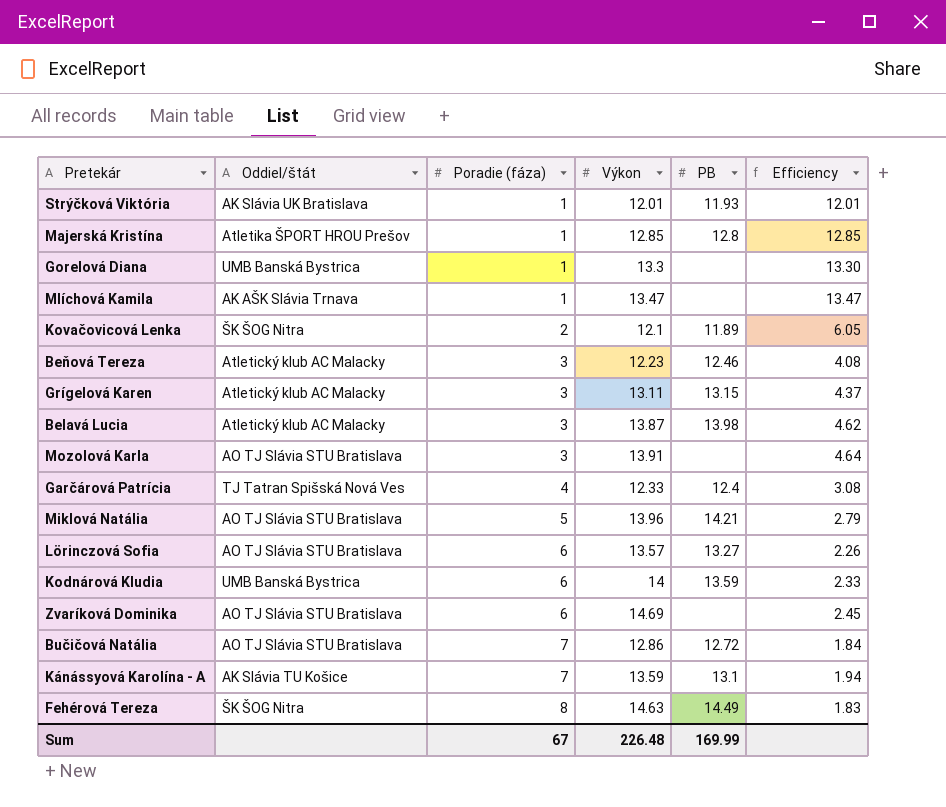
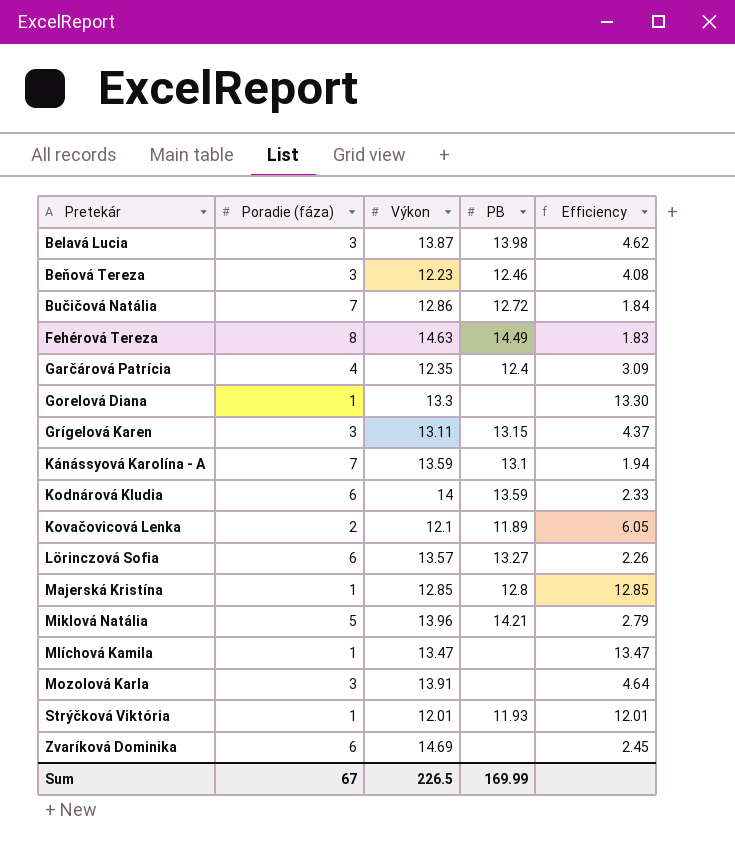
row order: Poradie (fáza) ascending -> Pretekár ascending
column Oddiel/štát | position: 2 -> none
Garčárová Patrícia | Výkon: 12.33 -> 12.35
Garčárová Patrícia | Efficiency: 3.08 -> 3.09
Sum | Výkon: 226.48 -> 226.5

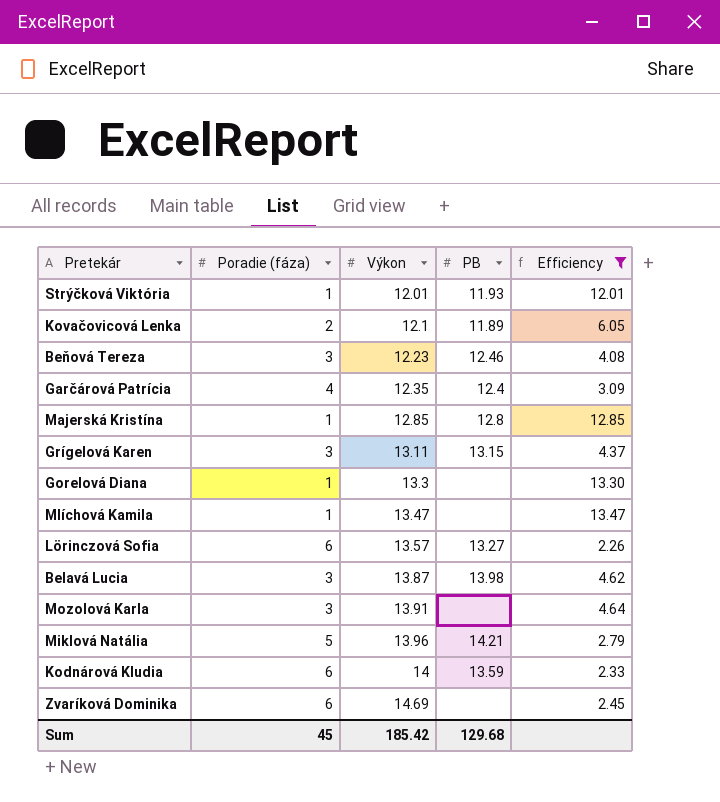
filter: none -> Efficiency >= 2.26
row order: Pretekár ascending -> Výkon ascending
Sum | Poradie (fáza): 67 -> 45
Sum | Výkon: 226.5 -> 185.42
Sum | PB: 169.99 -> 129.68

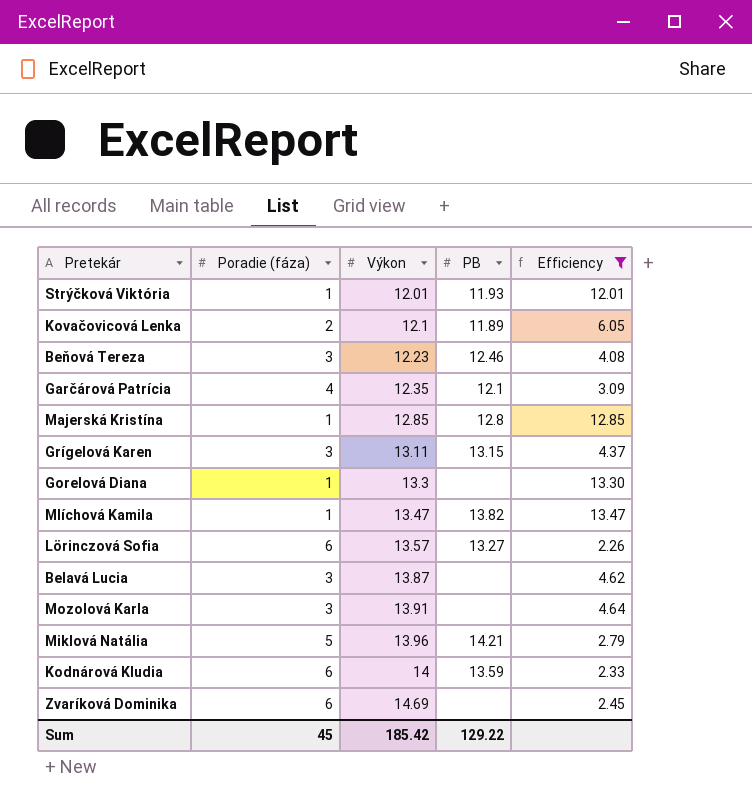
Garčárová Patrícia | PB: 12.4 -> 12.1
Mlíchová Kamila | PB: none -> 13.82
Belavá Lucia | PB: 13.98 -> none
Sum | PB: 129.68 -> 129.22

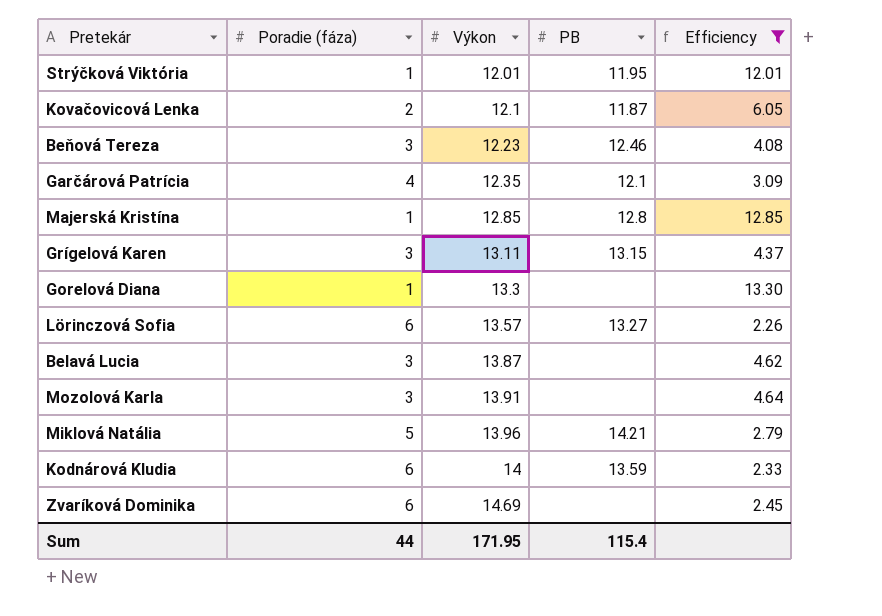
row Mlíchová Kamila: 1 | 13.47 | 13.82 | 13.47 -> none
Strýčková Viktória | PB: 11.93 -> 11.95
Kovačovicová Lenka | PB: 11.89 -> 11.87
Sum | Poradie (fáza): 45 -> 44
Sum | Výkon: 185.42 -> 171.95
Sum | PB: 129.22 -> 115.4

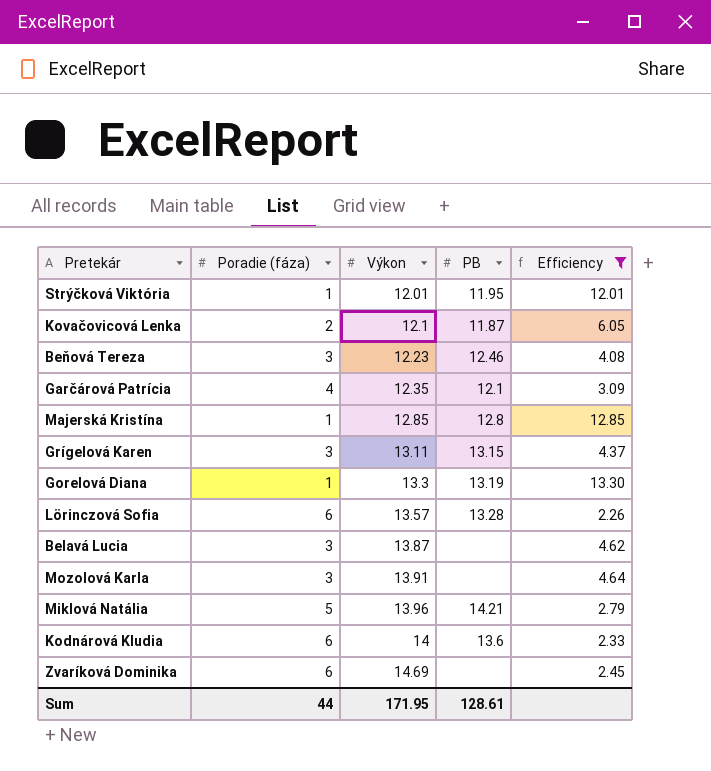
Gorelová Diana | PB: none -> 13.19
Lörinczová Sofia | PB: 13.27 -> 13.28
Kodnárová Kludia | PB: 13.59 -> 13.6
Sum | PB: 115.4 -> 128.61

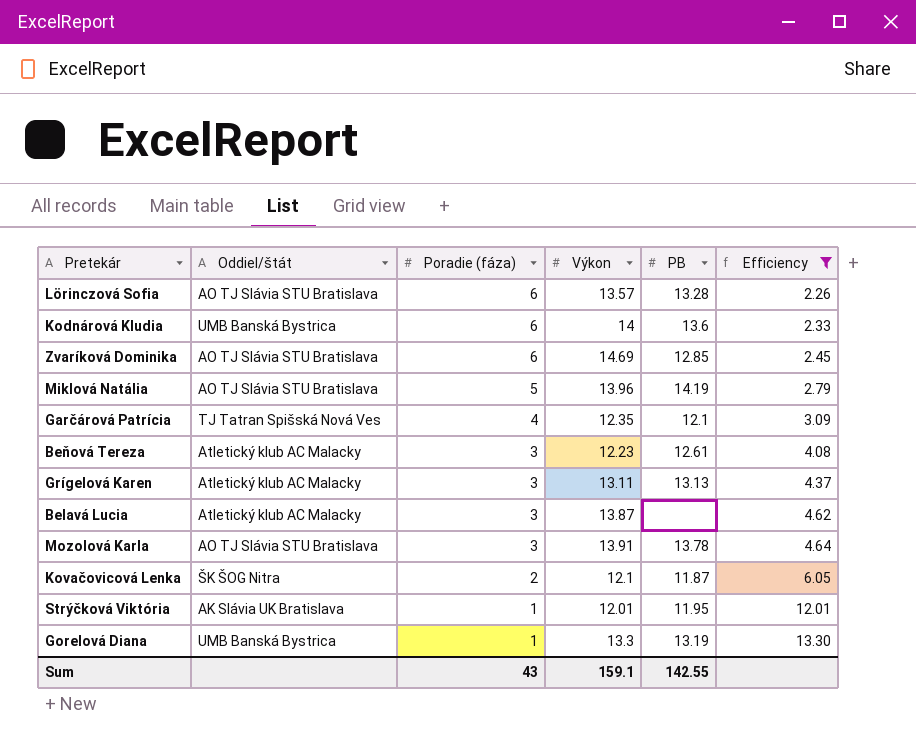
row order: Výkon ascending -> Poradie (fáza) descending
column Oddiel/štát | position: none -> 2
row Majerská Kristína: 1 | 12.85 | 12.8 | 12.85 -> none
Zvaríková Dominika | PB: none -> 12.85
Miklová Natália | PB: 14.21 -> 14.19
Beňová Tereza | PB: 12.46 -> 12.61
Grígelová Karen | PB: 13.15 -> 13.13
Mozolová Karla | PB: none -> 13.78
Sum | Poradie (fáza): 44 -> 43
Sum | Výkon: 171.95 -> 159.1
Sum | PB: 128.61 -> 142.55

